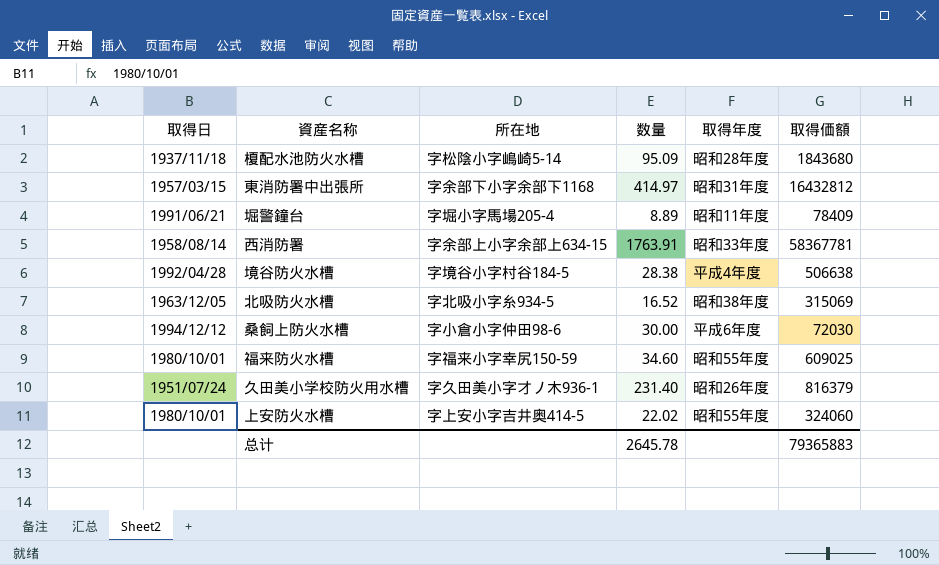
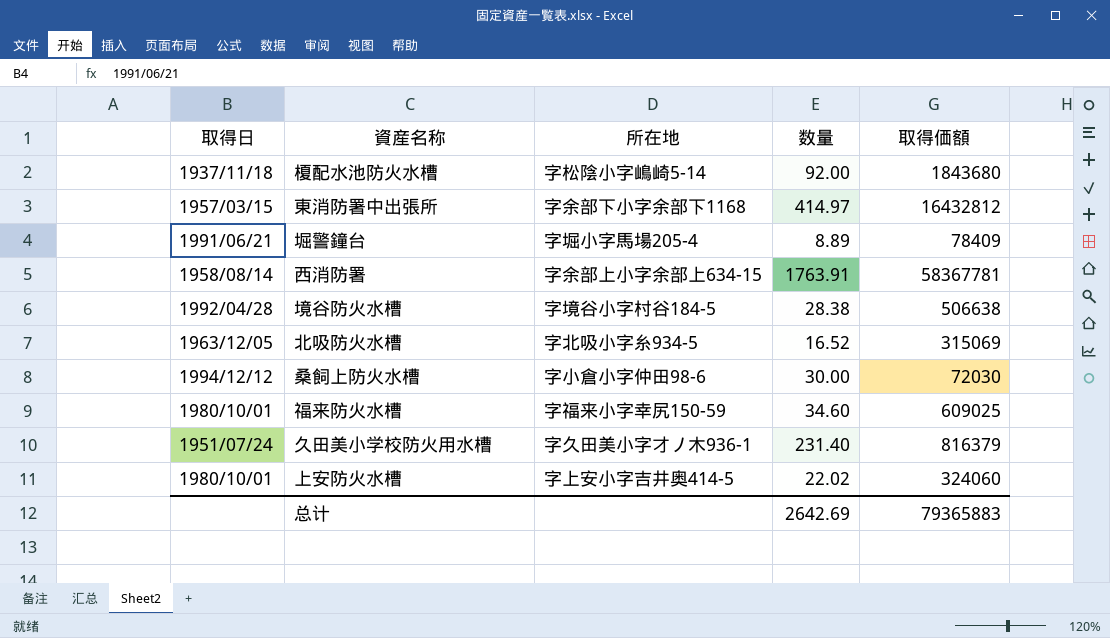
column 取得年度 | position: 5 -> none
榎配水池防火水槽 | 数量: 95.09 -> 92.00
总计 | 数量: 2645.78 -> 2642.69

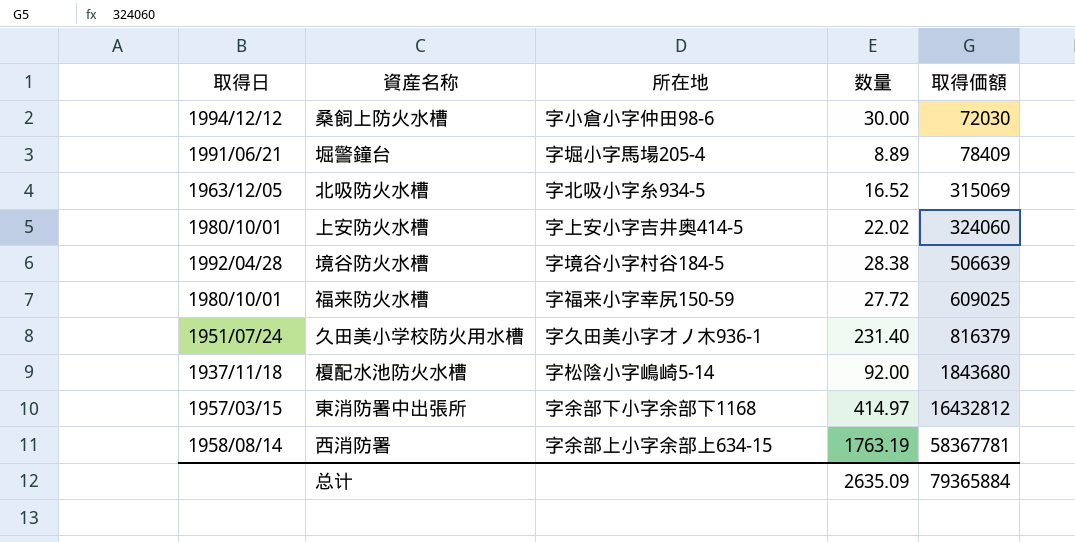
row order: none -> 取得価額 ascending
境谷防火水槽 | 取得価額: 506638 -> 506639
福来防火水槽 | 数量: 34.60 -> 27.72
西消防署 | 数量: 1763.91 -> 1763.19
总计 | 数量: 2642.69 -> 2635.09
总计 | 取得価額: 79365883 -> 79365884

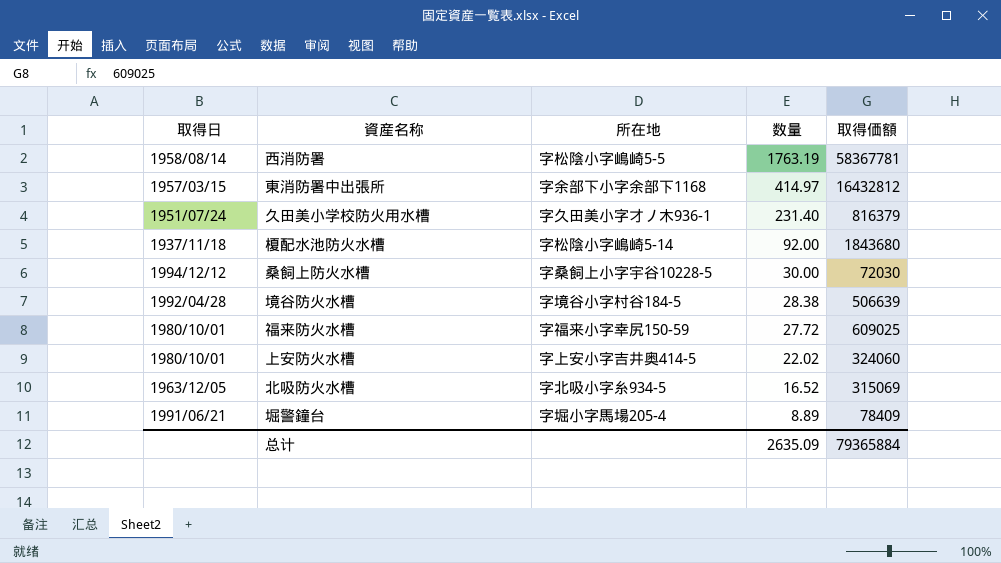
row order: 取得価額 ascending -> 数量 descending
西消防署 | 所在地: 字余部上小字余部上634-15 -> 字松陰小字嶋崎5-5
桑飼上防火水槽 | 所在地: 字小倉小字仲田98-6 -> 字桑飼上小字宇谷10228-5

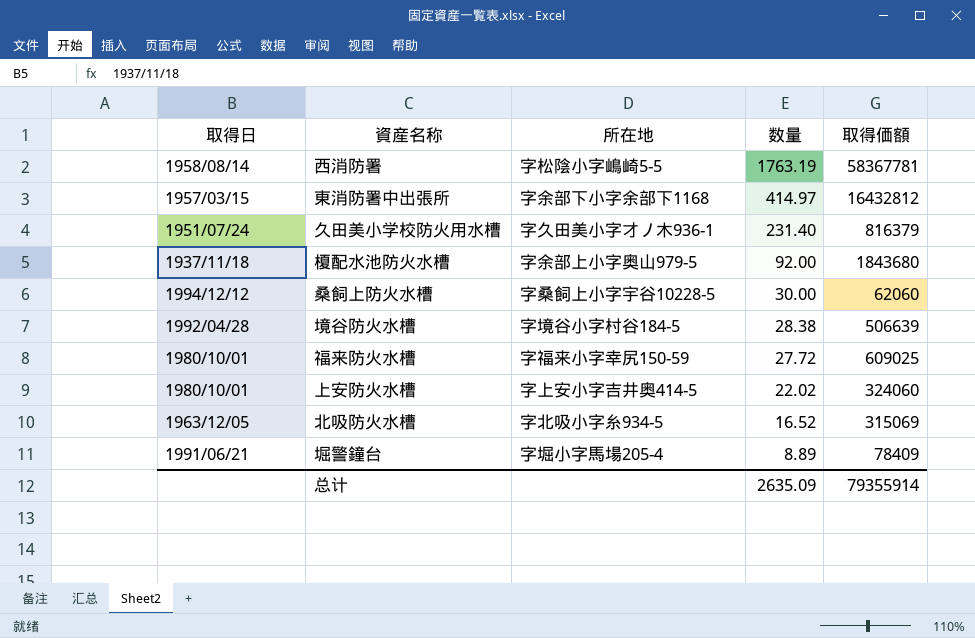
榎配水池防火水槽 | 所在地: 字松陰小字嶋崎5-14 -> 字余部上小字奥山979-5
桑飼上防火水槽 | 取得価額: 72030 -> 62060
总计 | 取得価額: 79365884 -> 79355914

